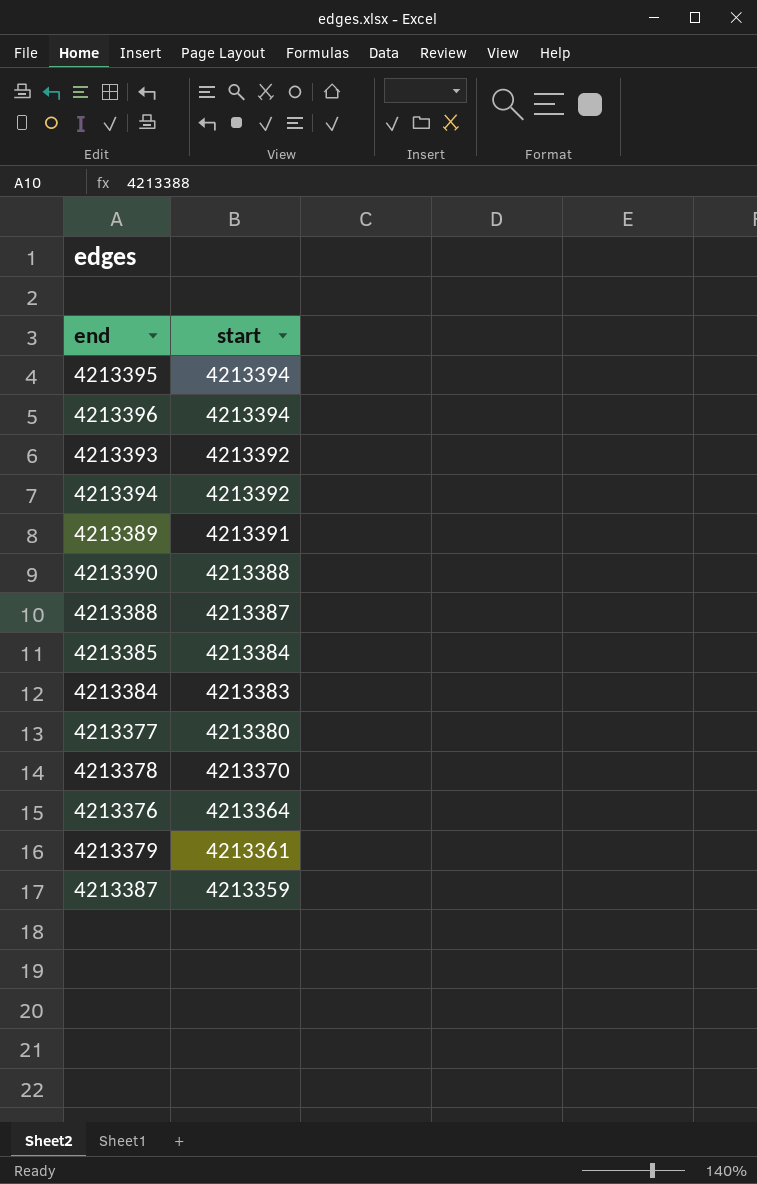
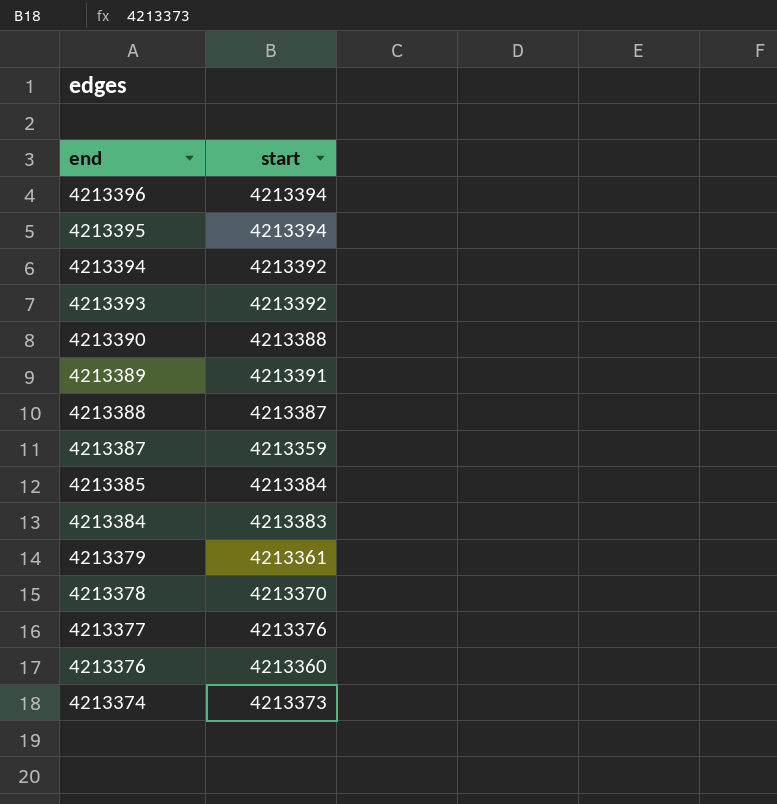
row order: start descending -> end descending
4213377 | start: 4213380 -> 4213376
4213376 | start: 4213364 -> 4213360
row 4213374: none -> 4213373

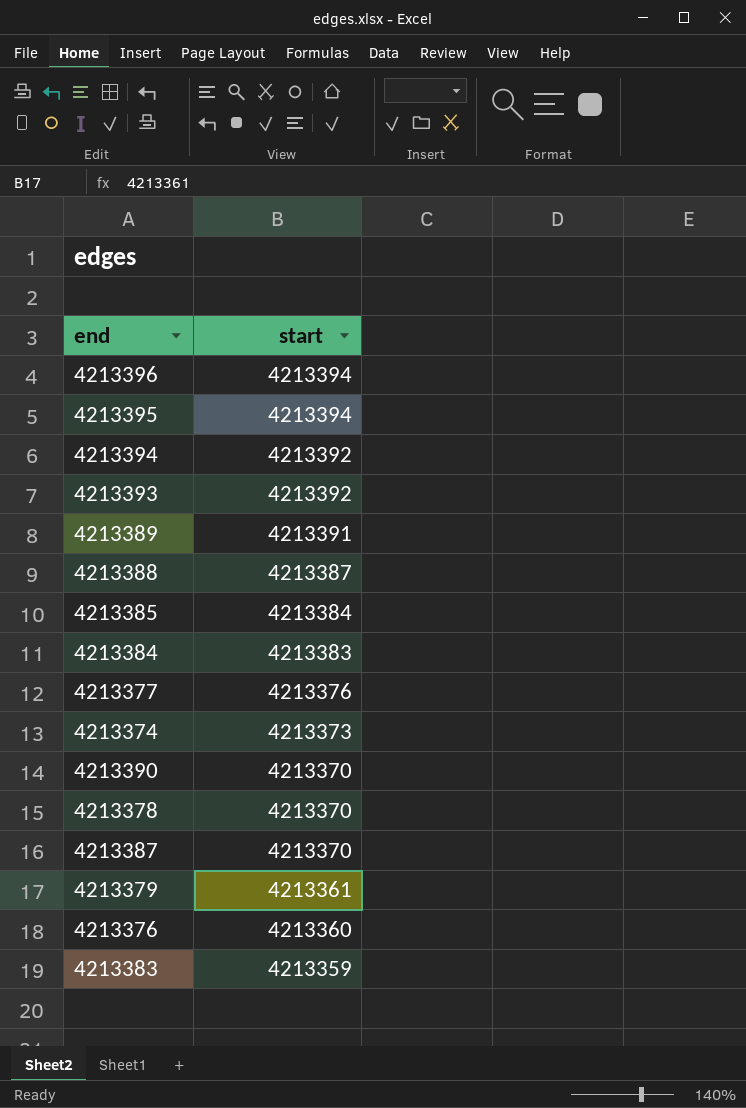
row order: end descending -> start descending
4213390 | start: 4213388 -> 4213370
4213387 | start: 4213359 -> 4213370
row 4213383: none -> 4213359

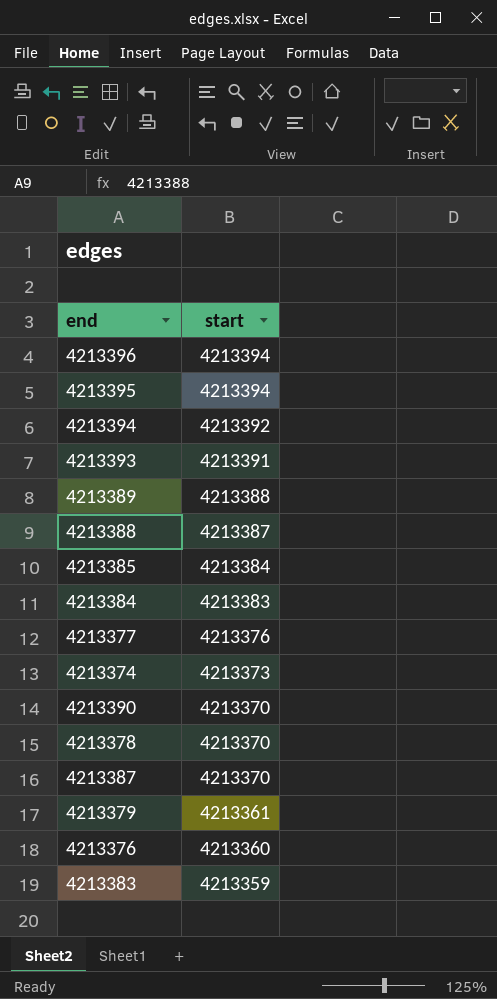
4213393 | start: 4213392 -> 4213391
4213389 | start: 4213391 -> 4213388

